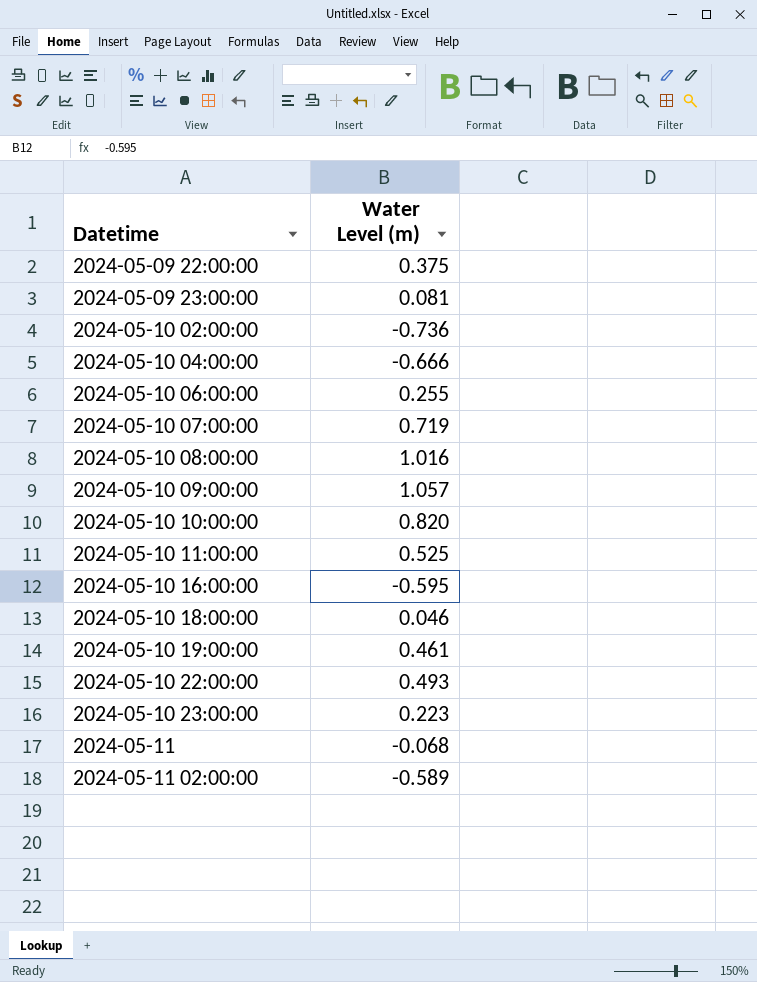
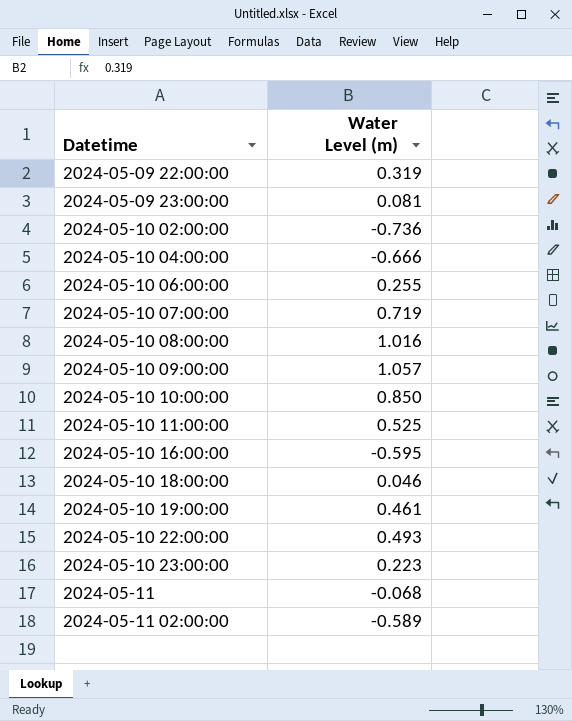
2024-05-09 22:00:00 | Water Level (m): 0.375 -> 0.319
2024-05-10 10:00:00 | Water Level (m): 0.820 -> 0.850

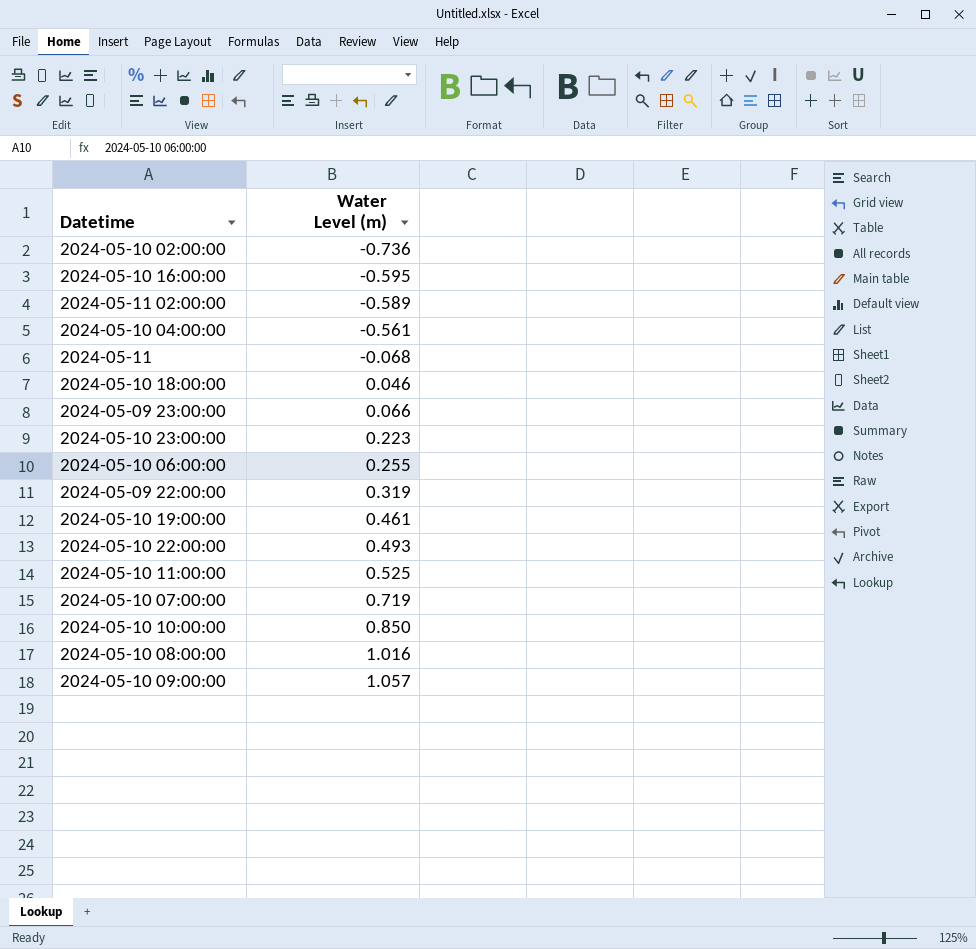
row order: Datetime ascending -> Water Level (m) ascending
2024-05-10 04:00:00 | Water Level (m): -0.666 -> -0.561
2024-05-09 23:00:00 | Water Level (m): 0.081 -> 0.066

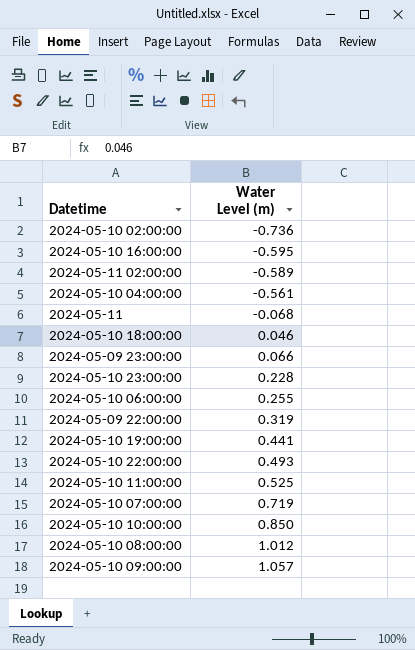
2024-05-10 23:00:00 | Water Level (m): 0.223 -> 0.228
2024-05-10 19:00:00 | Water Level (m): 0.461 -> 0.441
2024-05-10 08:00:00 | Water Level (m): 1.016 -> 1.012

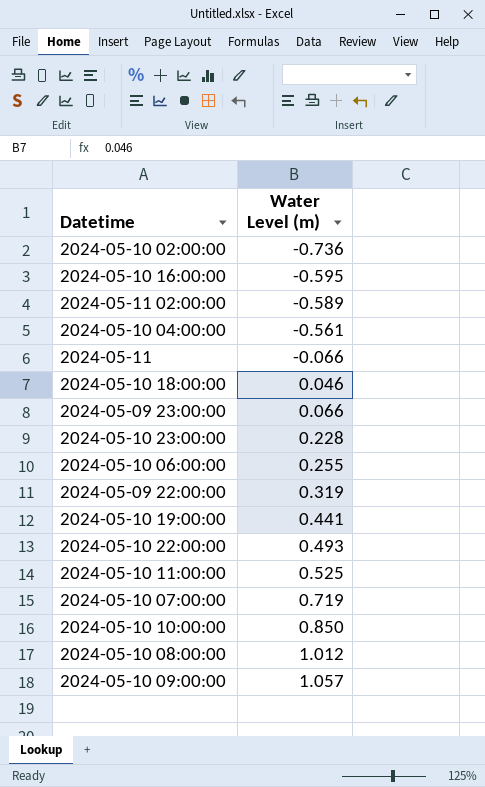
2024-05-11 | Water Level (m): -0.068 -> -0.066

